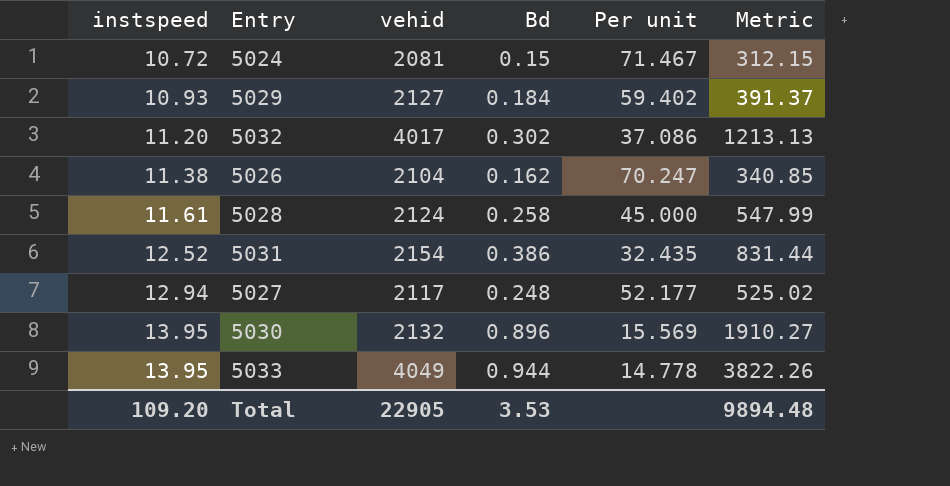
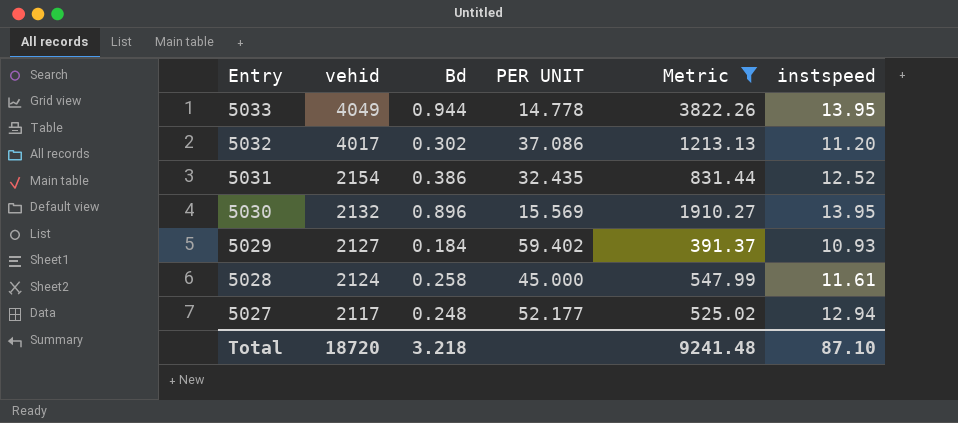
filter: none -> Metric >= 391.37
row order: instspeed ascending -> Entry descending
column name: Per unit -> PER UNIT
column instspeed | position: 1 -> 6
Total | vehid: 22905 -> 18720
Total | Bd: 3.53 -> 3.218
Total | Metric: 9894.48 -> 9241.48
Total | instspeed: 109.20 -> 87.10

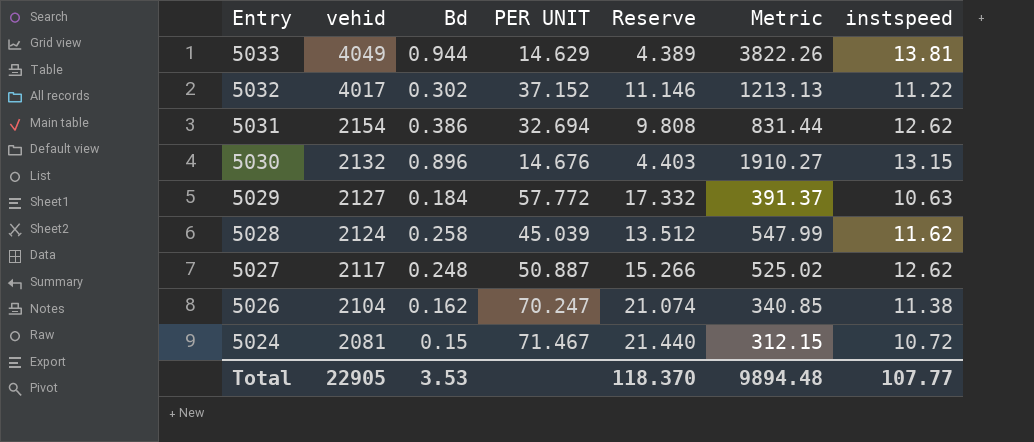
filter: Metric >= 391.37 -> none
column Reserve | formula: none -> [PER UNIT] * 0.3
5033 | PER UNIT: 14.778 -> 14.629
5033 | instspeed: 13.95 -> 13.81
5032 | PER UNIT: 37.086 -> 37.152
5032 | instspeed: 11.20 -> 11.22
5031 | PER UNIT: 32.435 -> 32.694
5031 | instspeed: 12.52 -> 12.62
5030 | PER UNIT: 15.569 -> 14.676
5030 | instspeed: 13.95 -> 13.15
5029 | PER UNIT: 59.402 -> 57.772
5029 | instspeed: 10.93 -> 10.63
5028 | PER UNIT: 45.000 -> 45.039
5028 | instspeed: 11.61 -> 11.62
5027 | PER UNIT: 52.177 -> 50.887
5027 | instspeed: 12.94 -> 12.62
Total | vehid: 18720 -> 22905
Total | Bd: 3.218 -> 3.53
Total | Metric: 9241.48 -> 9894.48
Total | instspeed: 87.10 -> 107.77

